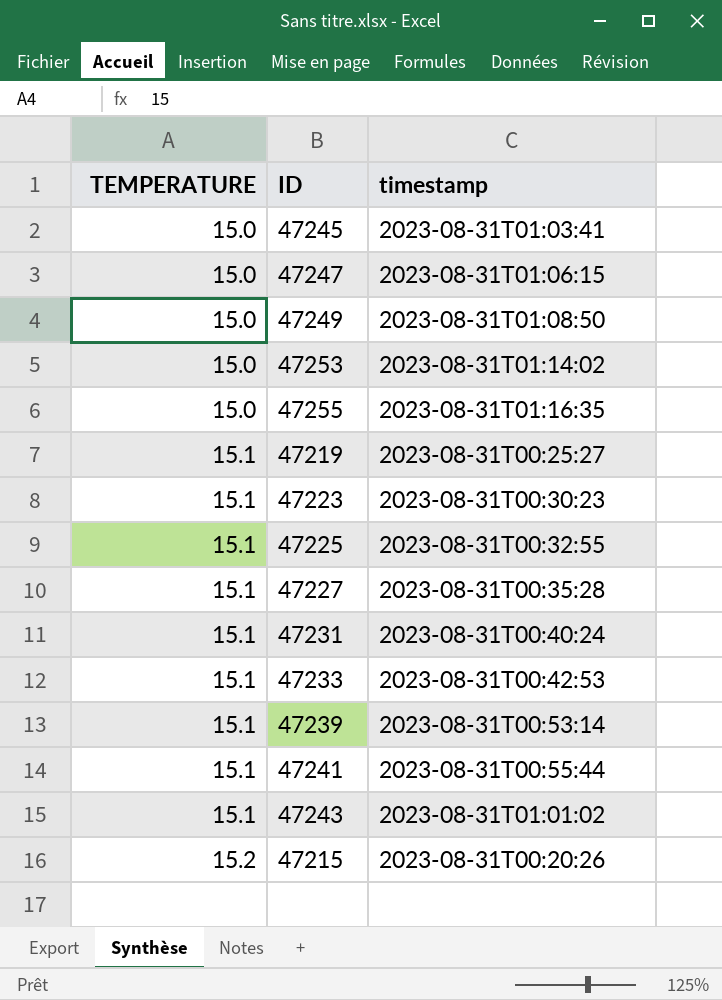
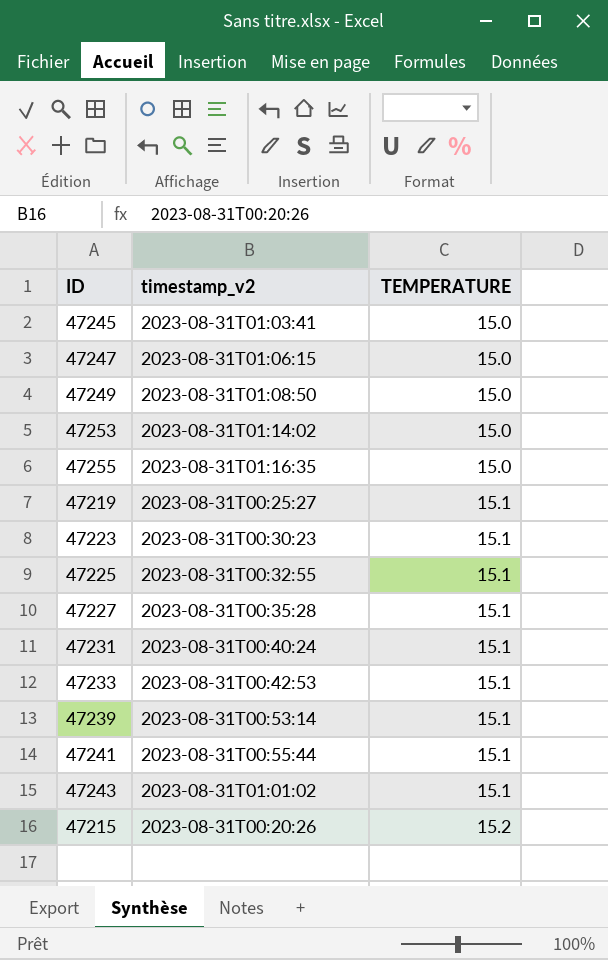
column name: timestamp -> timestamp_v2
column TEMPERATURE | position: 1 -> 3

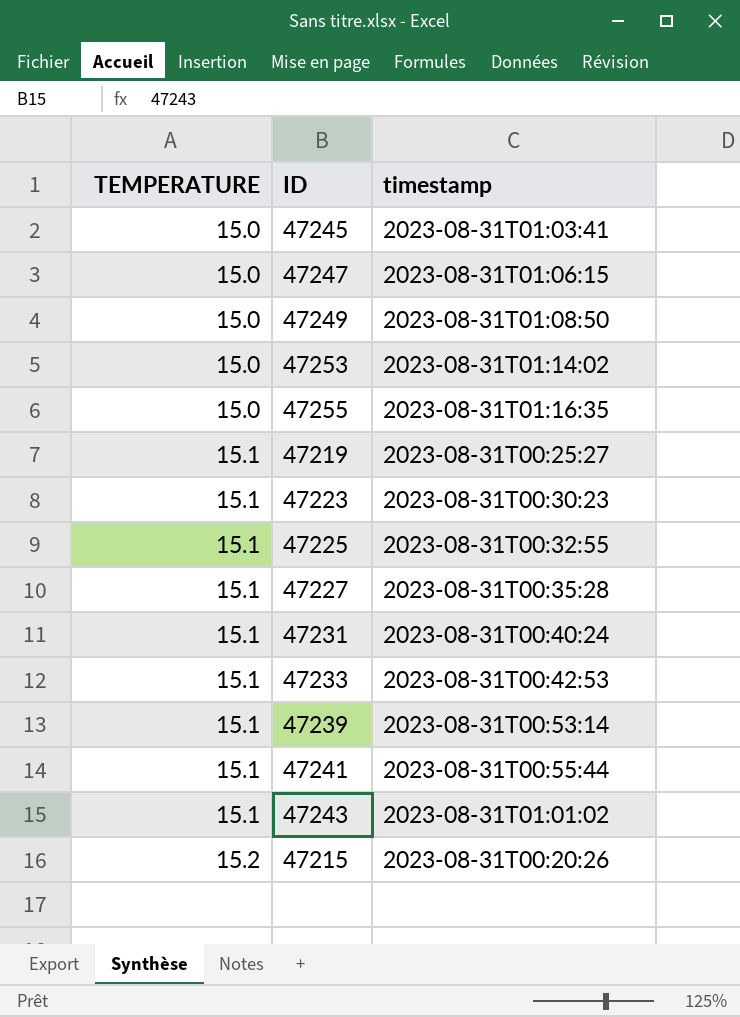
column TEMPERATURE | position: 3 -> 1
column name: timestamp_v2 -> timestamp

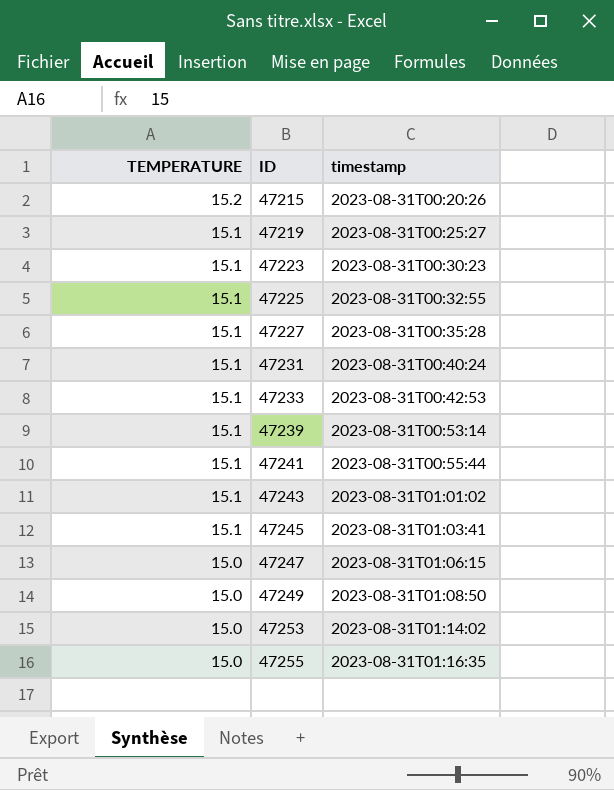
row order: TEMPERATURE ascending -> TEMPERATURE descending
47245 | TEMPERATURE: 15.0 -> 15.1

